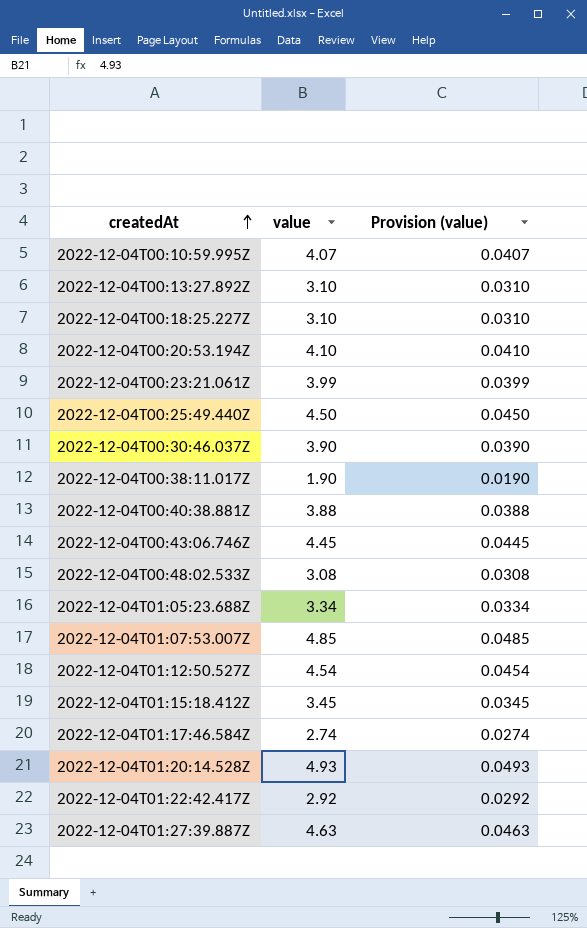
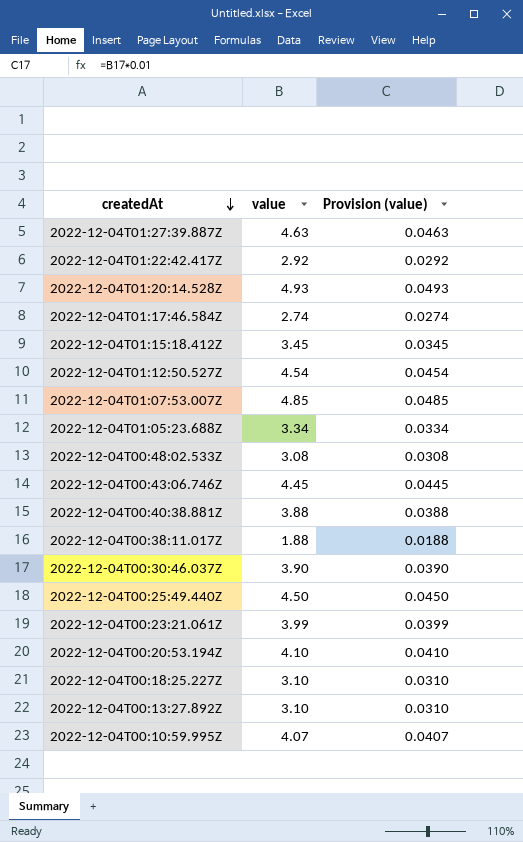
row order: createdAt ascending -> createdAt descending
2022-12-04T00:38:11.017Z | value: 1.90 -> 1.88
2022-12-04T00:38:11.017Z | Provision (value): 0.0190 -> 0.0188

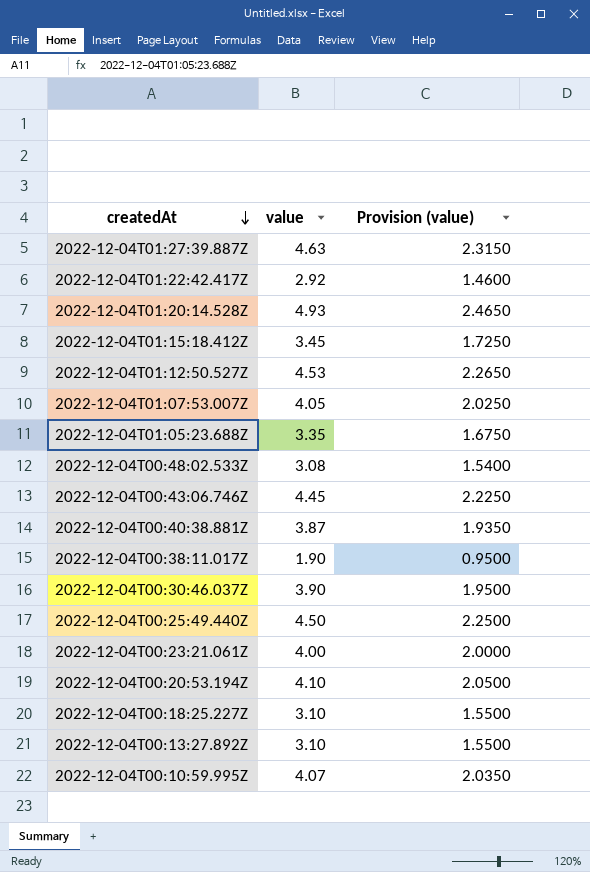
column Provision (value) | formula: [value] * 0.01 -> [value] * 0.5
row 2022-12-04T01:17:46.584Z: 2.74 | 0.0274 -> none
2022-12-04T01:12:50.527Z | value: 4.54 -> 4.53
2022-12-04T01:07:53.007Z | value: 4.85 -> 4.05
2022-12-04T01:05:23.688Z | value: 3.34 -> 3.35
2022-12-04T00:40:38.881Z | value: 3.88 -> 3.87
2022-12-04T00:38:11.017Z | value: 1.88 -> 1.90
2022-12-04T00:23:21.061Z | value: 3.99 -> 4.00

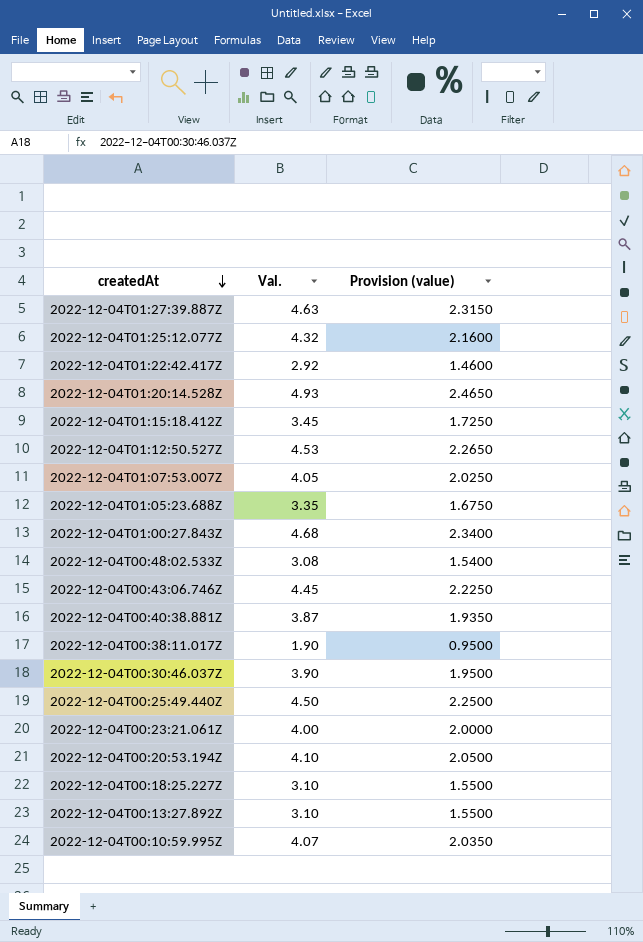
column name: value -> Val.
row 2022-12-04T01:25:12.077Z: none -> 4.32 | 2.1600
row 2022-12-04T01:00:27.843Z: none -> 4.68 | 2.3400

